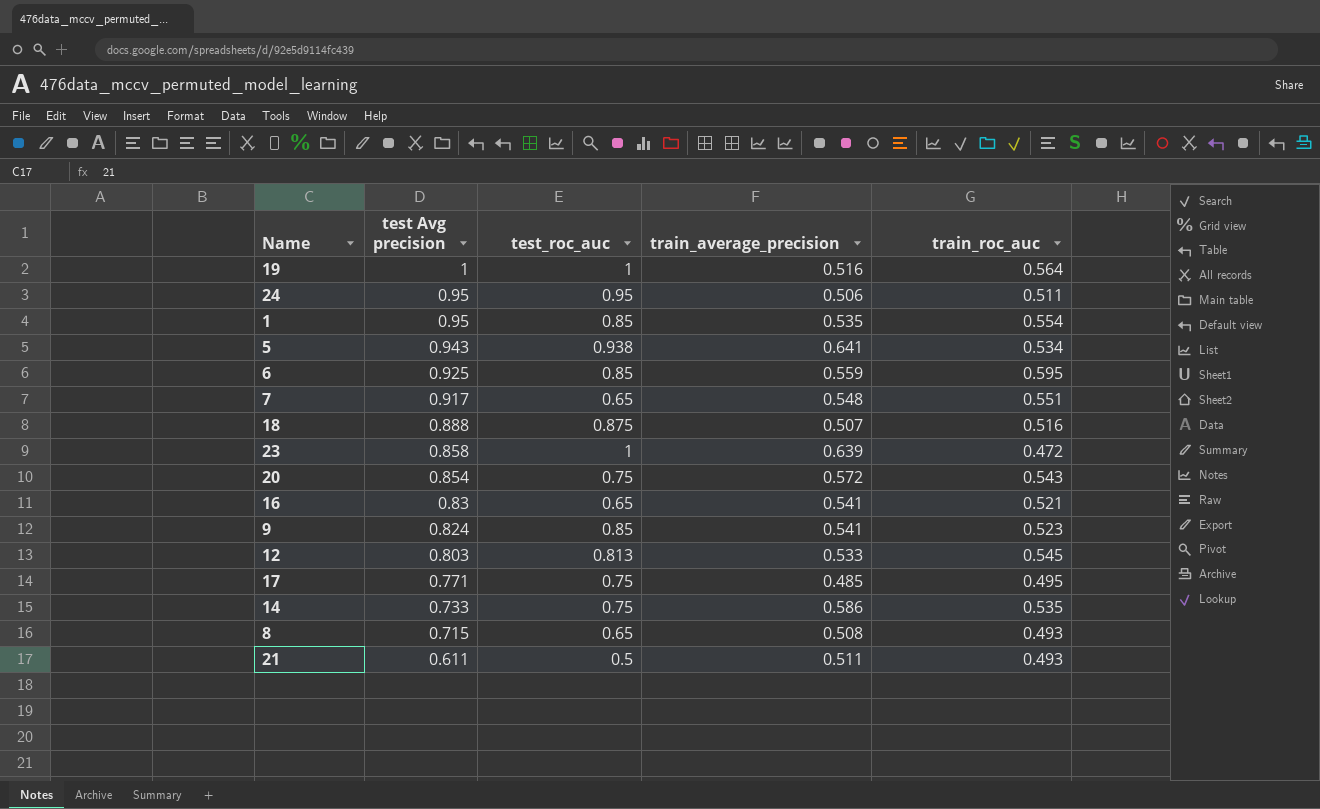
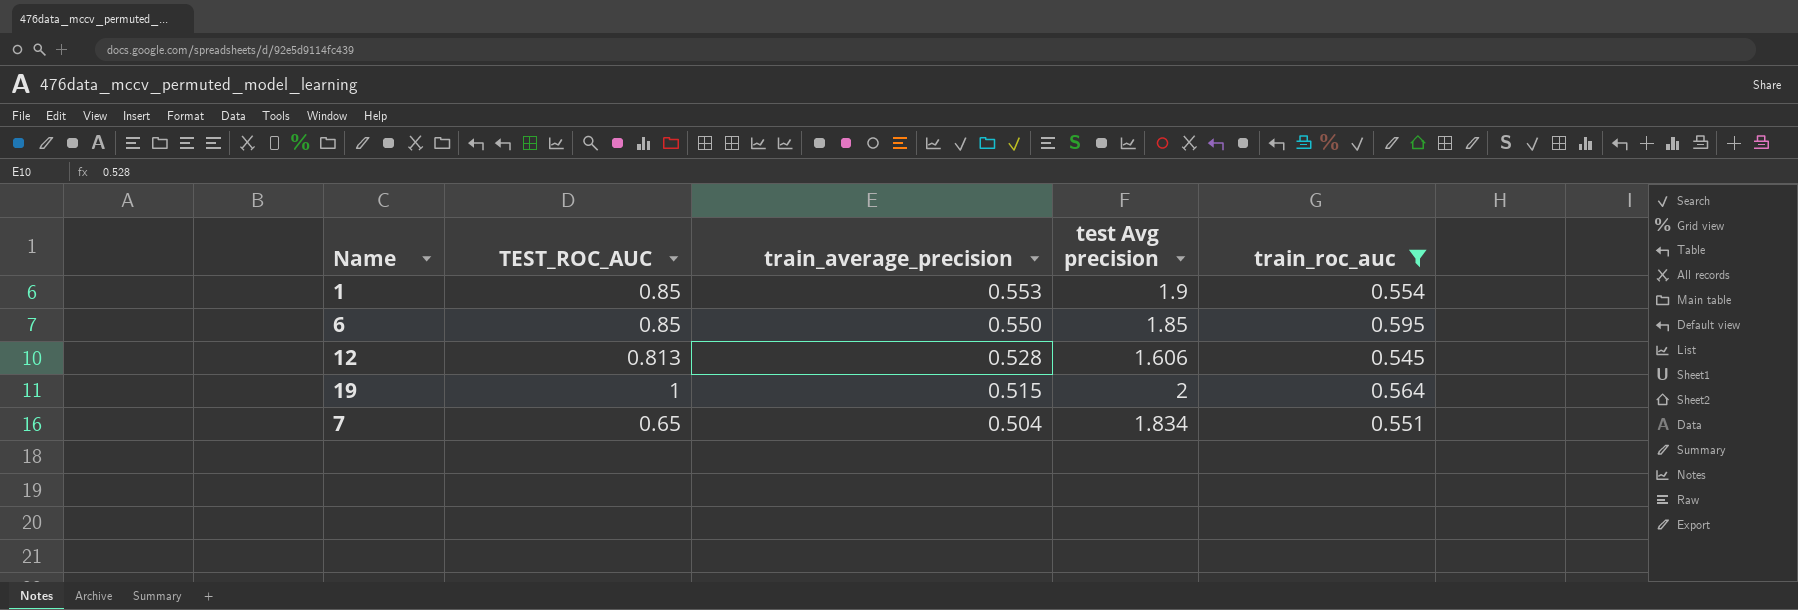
filter: none -> train_roc_auc >= 0.545
row order: test Avg precision descending -> train_average_precision descending
column name: test_roc_auc -> TEST_ROC_AUC
column test Avg precision | position: 2 -> 4
1 | train_average_precision: 0.535 -> 0.553
1 | test Avg precision: 0.95 -> 1.9
6 | train_average_precision: 0.559 -> 0.550
6 | test Avg precision: 0.925 -> 1.85
12 | train_average_precision: 0.533 -> 0.528
12 | test Avg precision: 0.803 -> 1.606
19 | train_average_precision: 0.516 -> 0.515
19 | test Avg precision: 1 -> 2
7 | train_average_precision: 0.548 -> 0.504
7 | test Avg precision: 0.917 -> 1.834

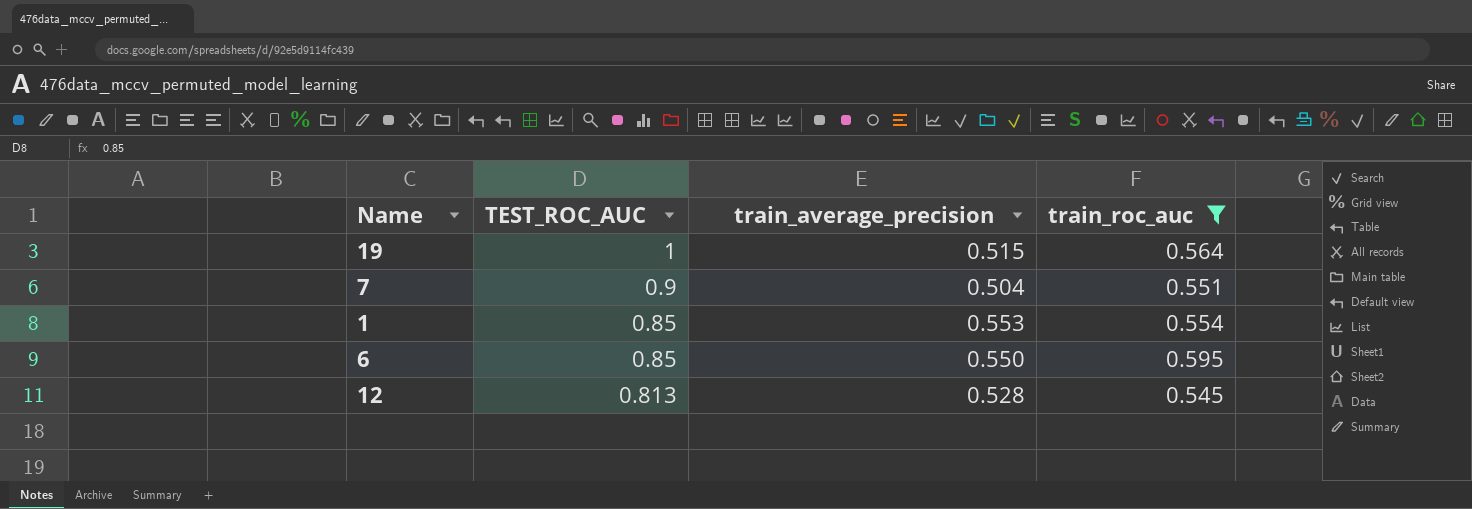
row order: train_average_precision descending -> TEST_ROC_AUC descending
column test Avg precision | position: 4 -> none
7 | TEST_ROC_AUC: 0.65 -> 0.9

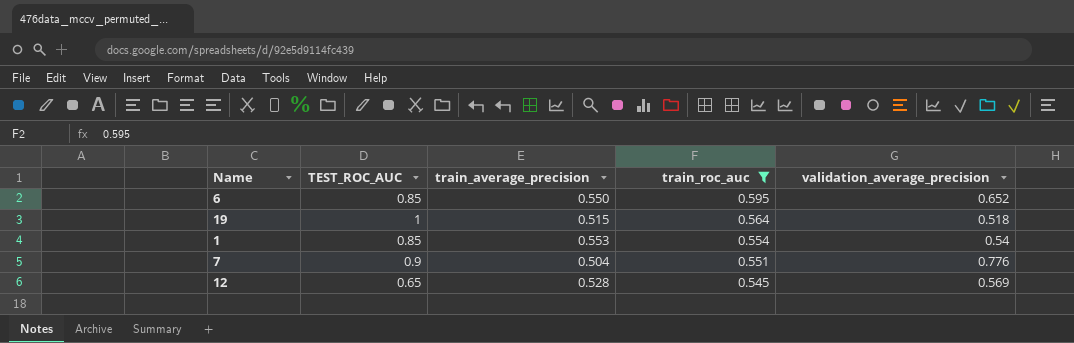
row order: TEST_ROC_AUC descending -> train_roc_auc descending
column validation_average_precision | position: none -> 5
12 | TEST_ROC_AUC: 0.813 -> 0.65

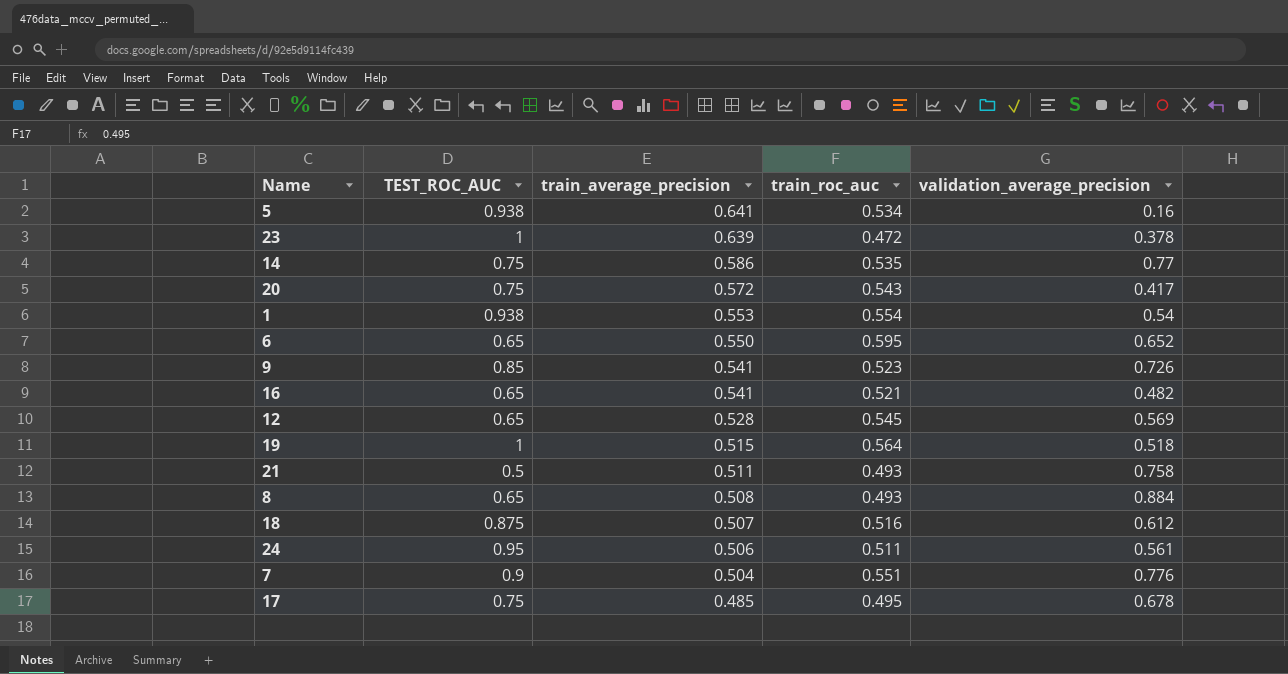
filter: train_roc_auc >= 0.545 -> none
row order: train_roc_auc descending -> train_average_precision descending
1 | TEST_ROC_AUC: 0.85 -> 0.938
6 | TEST_ROC_AUC: 0.85 -> 0.65

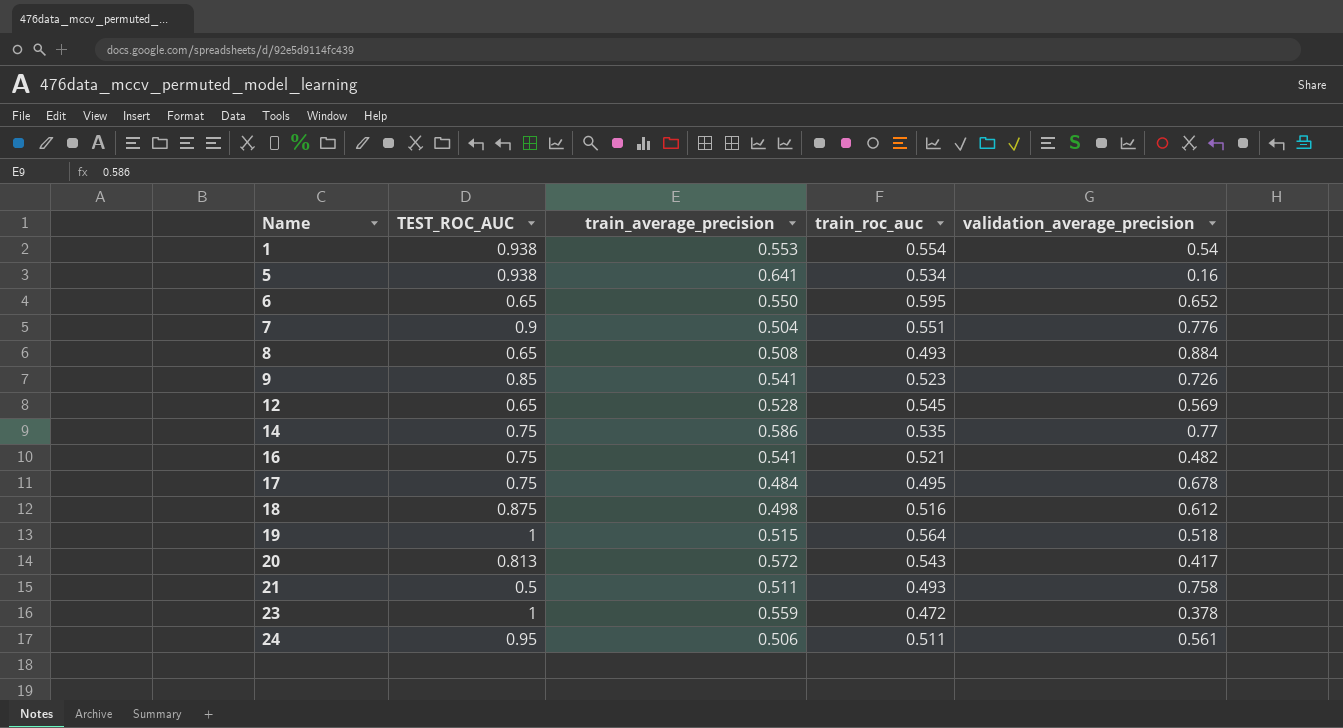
row order: train_average_precision descending -> Name ascending
16 | TEST_ROC_AUC: 0.65 -> 0.75
17 | train_average_precision: 0.485 -> 0.484
18 | train_average_precision: 0.507 -> 0.498
20 | TEST_ROC_AUC: 0.75 -> 0.813
23 | train_average_precision: 0.639 -> 0.559

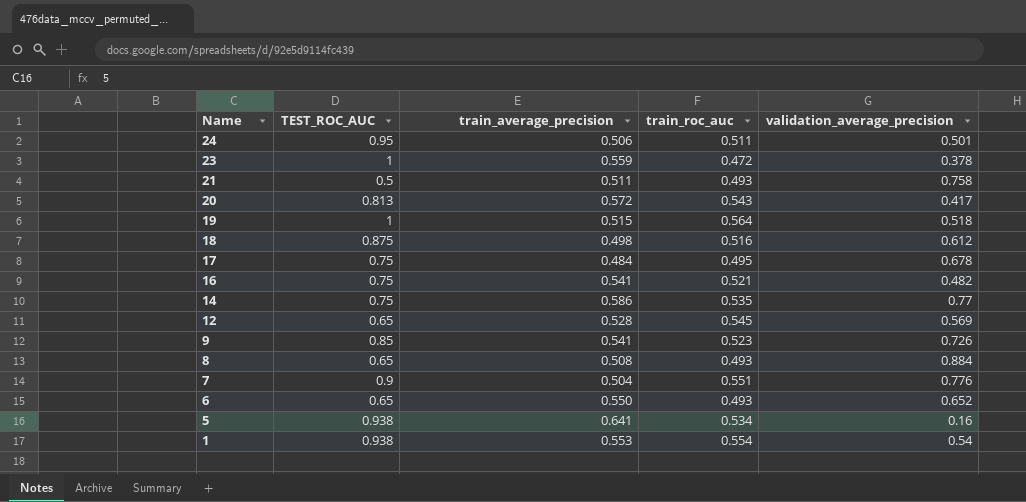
row order: Name ascending -> Name descending
24 | validation_average_precision: 0.561 -> 0.501
6 | train_roc_auc: 0.595 -> 0.493

